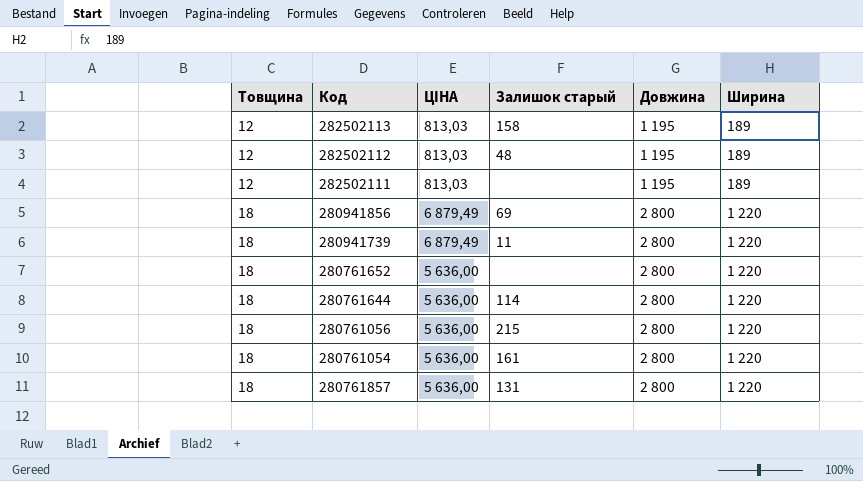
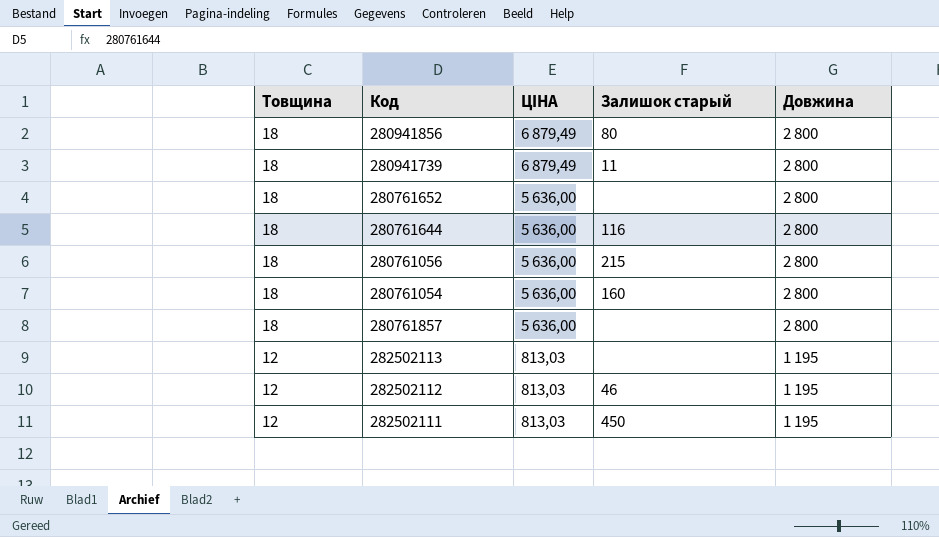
row order: Товщина ascending -> Товщина descending
column Ширина | position: 6 -> none
280941856 | Залишок старый: 69 -> 80
280761644 | Залишок старый: 114 -> 116
280761054 | Залишок старый: 161 -> 160
280761857 | Залишок старый: 131 -> none
282502113 | Залишок старый: 158 -> none
282502112 | Залишок старый: 48 -> 46
282502111 | Залишок старый: none -> 450

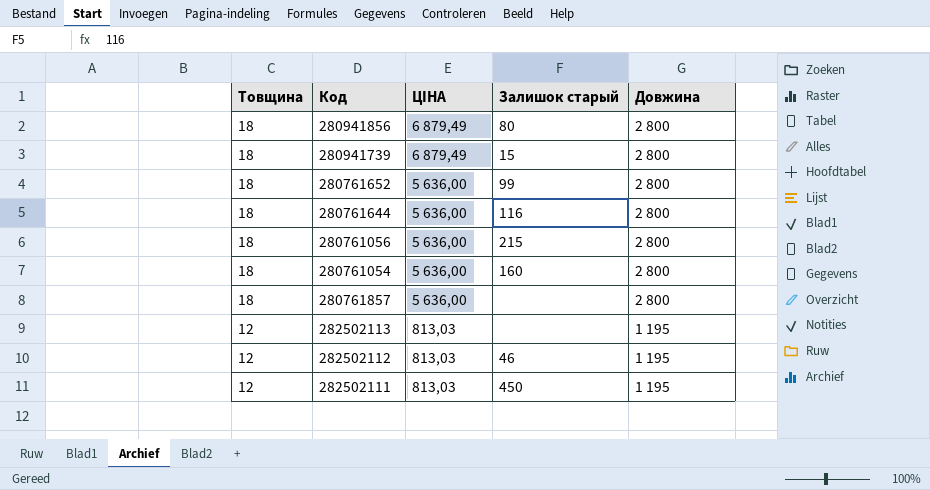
280941739 | Залишок старый: 11 -> 15
280761652 | Залишок старый: none -> 99

